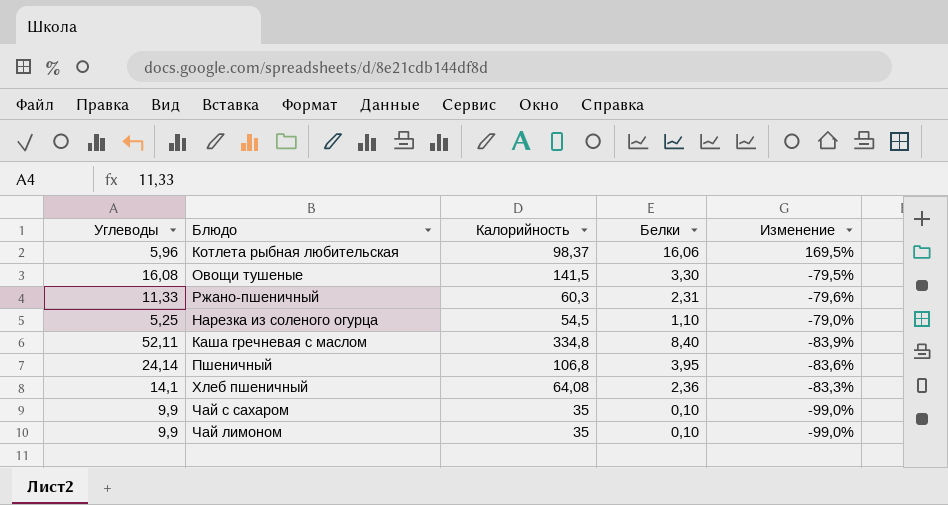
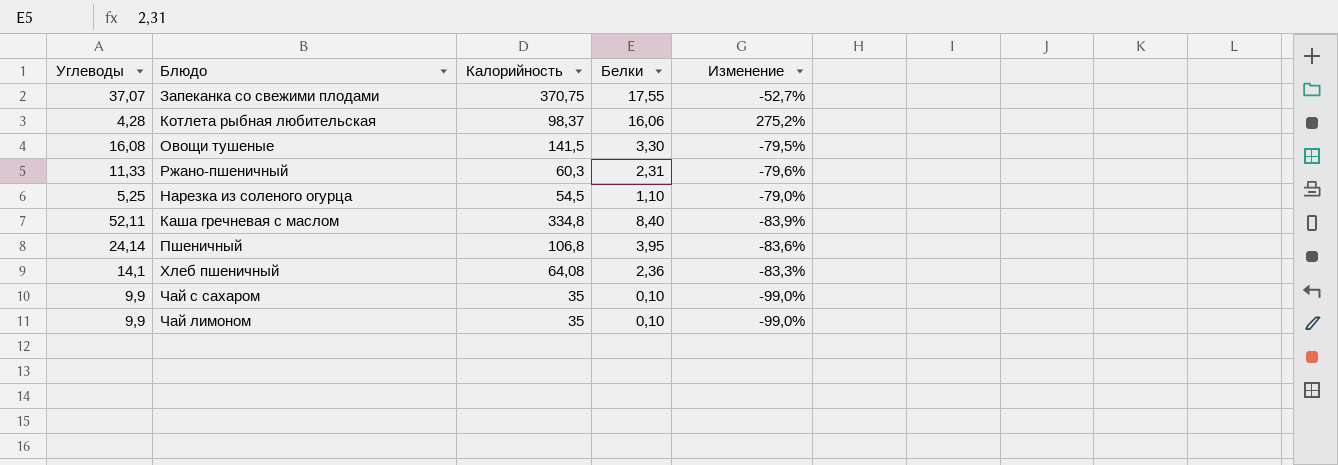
row Запеканка со свежими плодами: none -> 37,07 | 370,75 | 17,55 | -52,7%
Котлета рыбная любительская | Углеводы: 5,96 -> 4,28
Котлета рыбная любительская | Изменение: 169,5% -> 275,2%

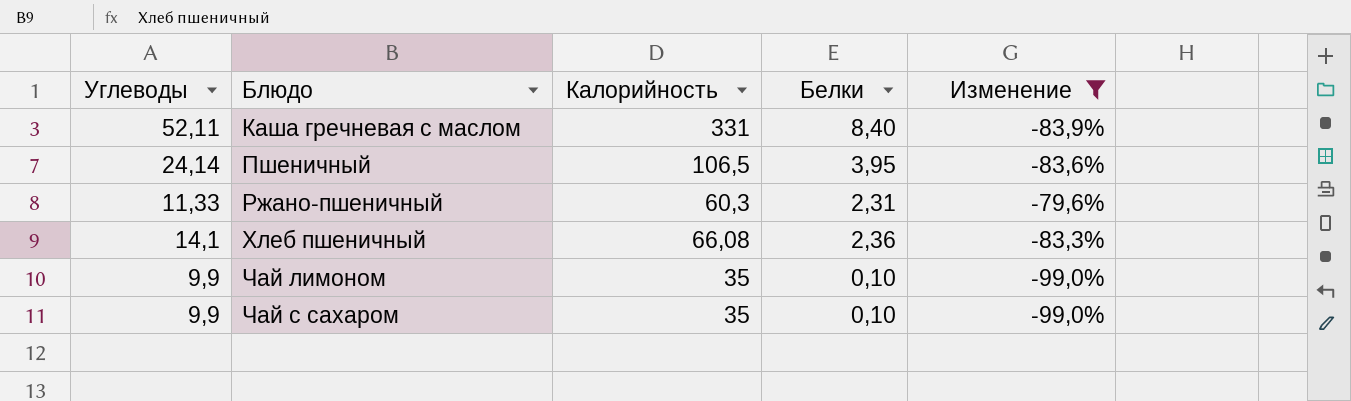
filter: none -> Изменение <= -79,6%
row order: none -> Блюдо ascending
Каша гречневая с маслом | Калорийность: 334,8 -> 331
Пшеничный | Калорийность: 106,8 -> 106,5
Хлеб пшеничный | Калорийность: 64,08 -> 66,08

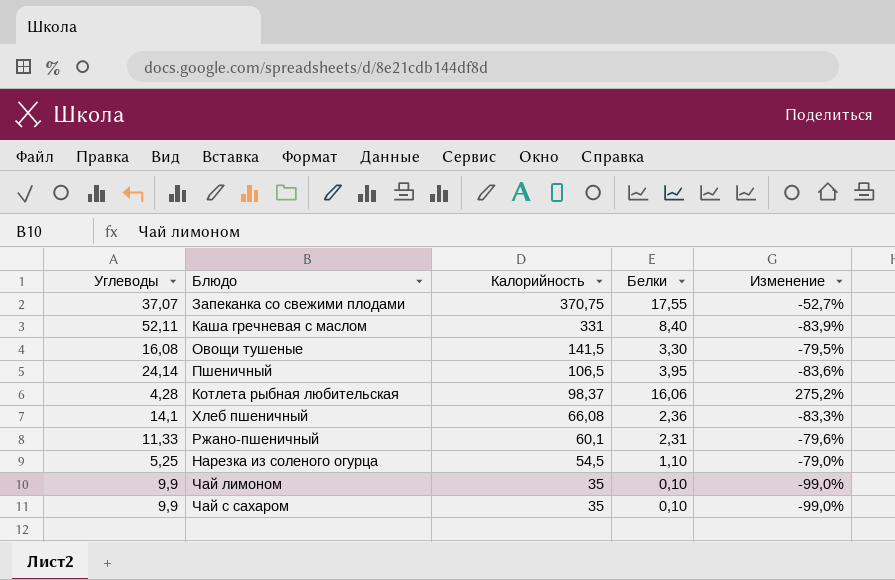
filter: Изменение <= -79,6% -> none
row order: Блюдо ascending -> Калорийность descending
Ржано-пшеничный | Калорийность: 60,3 -> 60,1

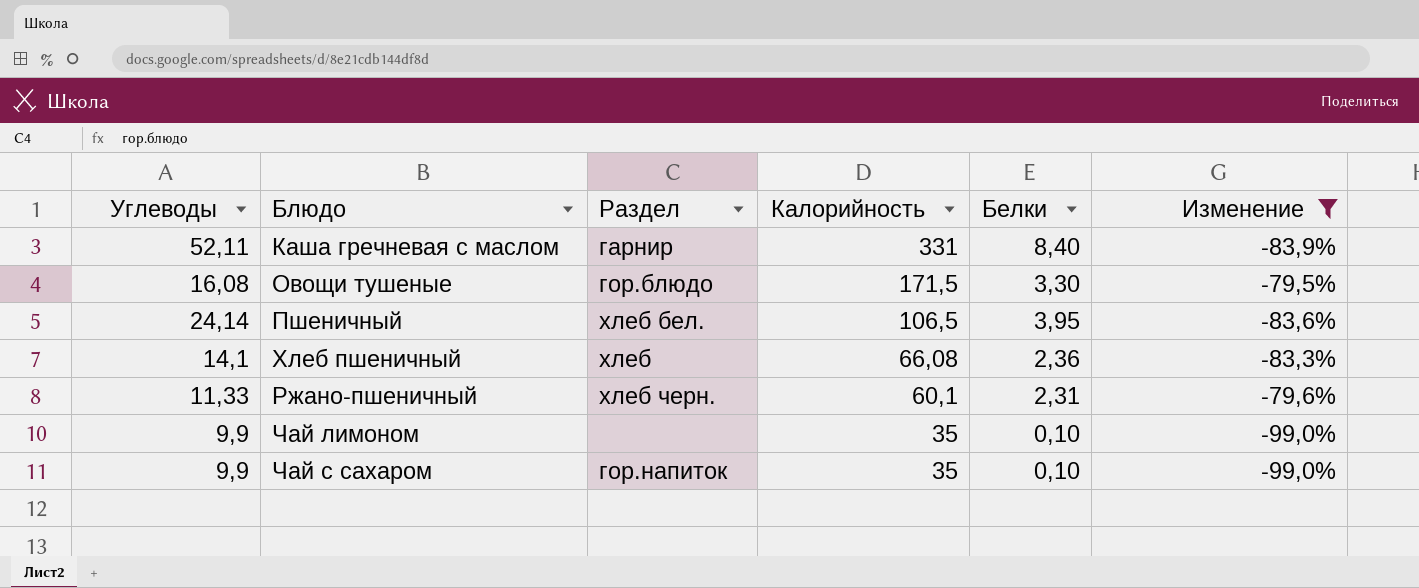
filter: none -> Изменение <= -79,5%
column Раздел | position: none -> 3
Овощи тушеные | Калорийность: 141,5 -> 171,5

